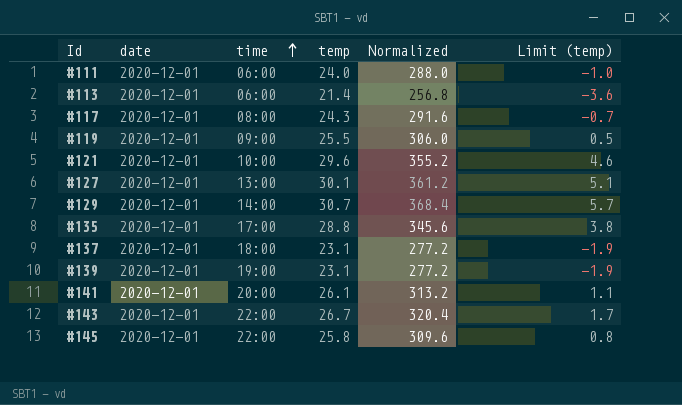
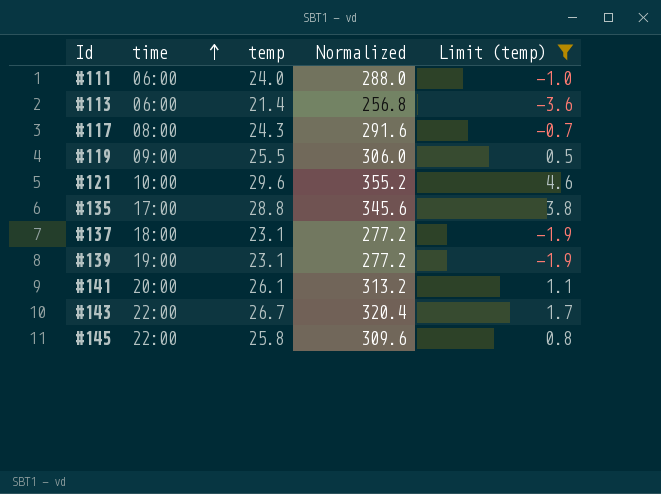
filter: none -> Limit (temp) <= 4.6
column date | position: 2 -> none

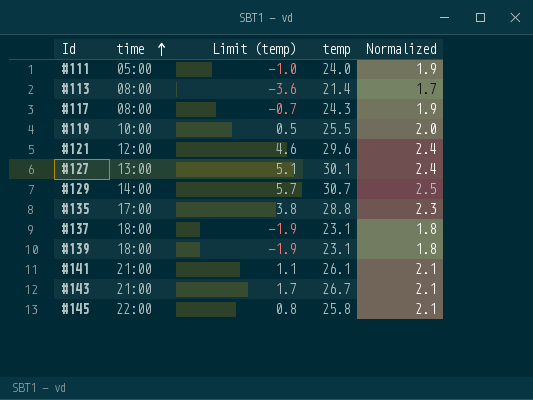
filter: Limit (temp) <= 4.6 -> none
column Limit (temp) | position: 5 -> 3
column Normalized | formula: [temp] * 12 -> [temp] * 0.08
#111 | time: 06:00 -> 05:00
#113 | time: 06:00 -> 08:00
#119 | time: 09:00 -> 10:00
#121 | time: 10:00 -> 12:00
#139 | time: 19:00 -> 18:00
#141 | time: 20:00 -> 21:00
#143 | time: 22:00 -> 21:00

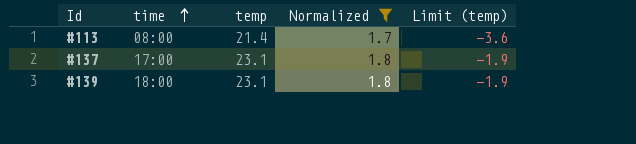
filter: none -> Normalized <= 1.8
column Limit (temp) | position: 3 -> 5
#137 | time: 18:00 -> 17:00

